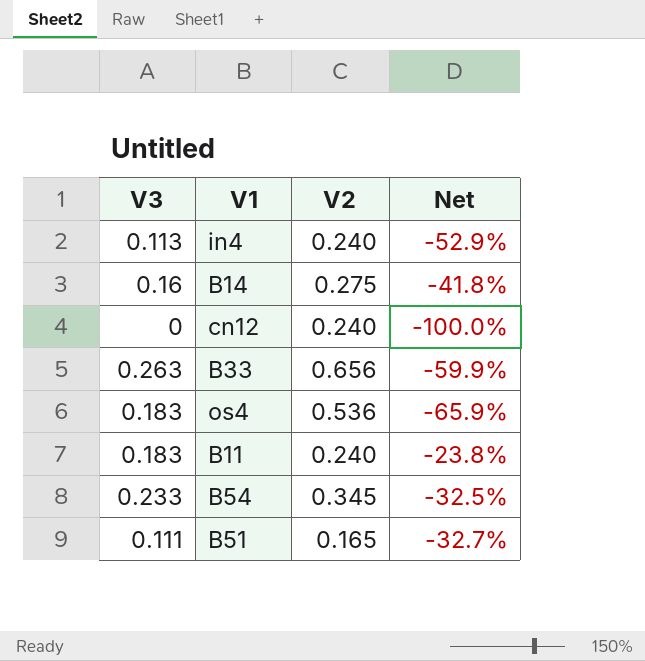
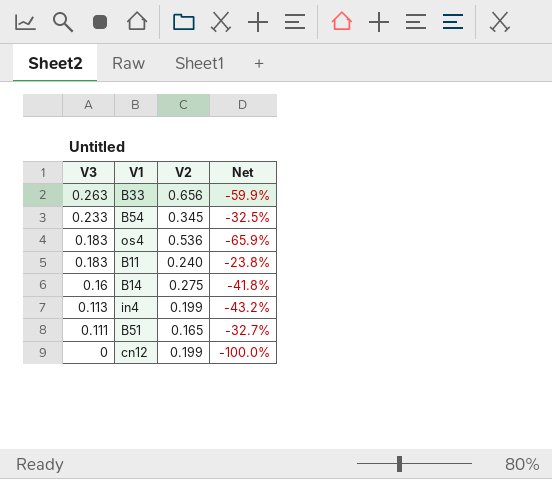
row order: none -> V3 descending
in4 | V2: 0.240 -> 0.199
in4 | Net: -52.9% -> -43.2%
cn12 | V2: 0.240 -> 0.199

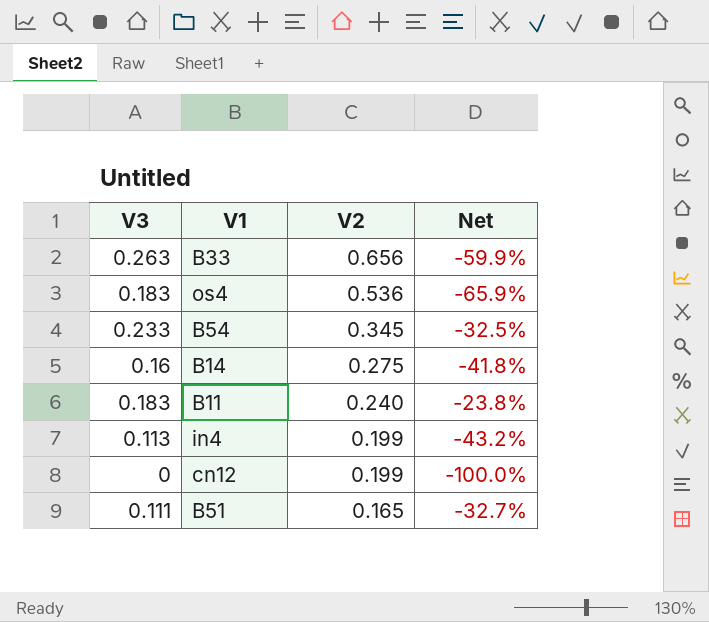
row order: V3 descending -> V2 descending

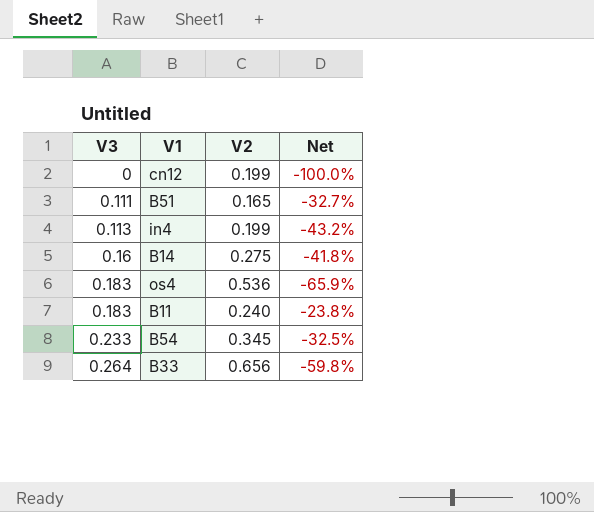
row order: V2 descending -> V3 ascending
B33 | V3: 0.263 -> 0.264
B33 | Net: -59.9% -> -59.8%

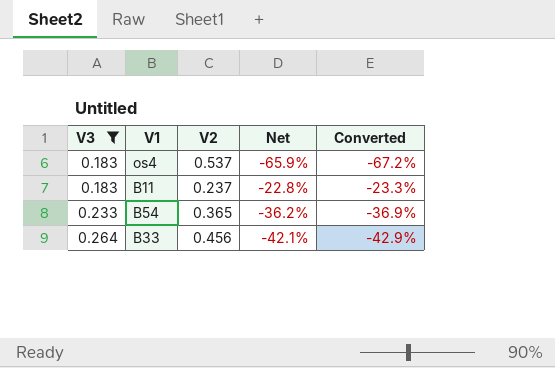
filter: none -> V3 >= 0.183
column Converted | formula: none -> [Net] * 1.02
os4 | V2: 0.536 -> 0.537
B11 | V2: 0.240 -> 0.237
B11 | Net: -23.8% -> -22.8%
B54 | V2: 0.345 -> 0.365
B54 | Net: -32.5% -> -36.2%
B33 | V2: 0.656 -> 0.456
B33 | Net: -59.8% -> -42.1%

